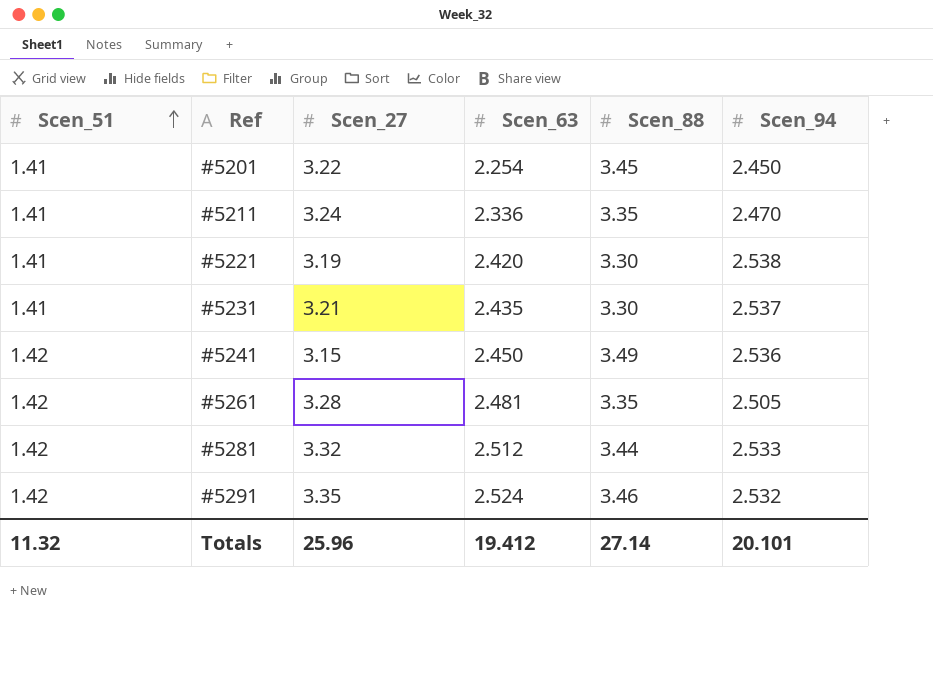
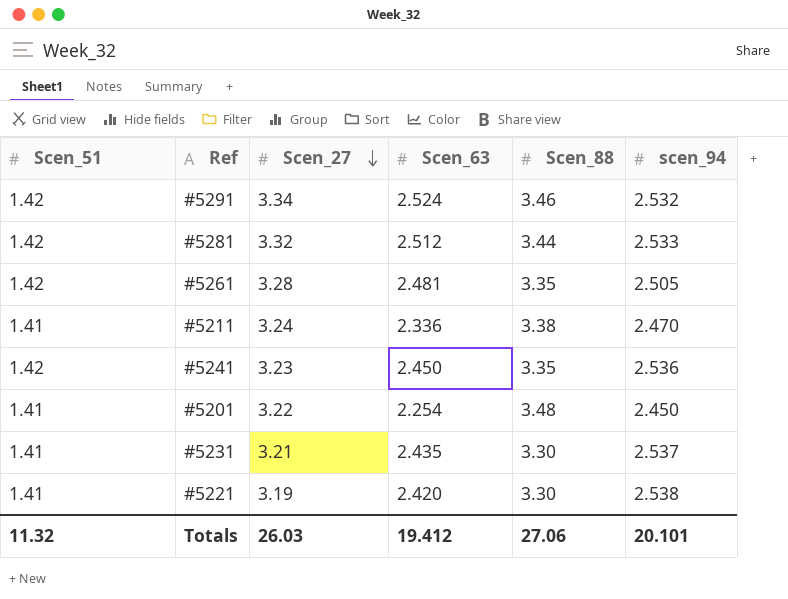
row order: Scen_51 ascending -> Scen_27 descending
column name: Scen_94 -> scen_94
#5291 | Scen_27: 3.35 -> 3.34
#5211 | Scen_88: 3.35 -> 3.38
#5241 | Scen_27: 3.15 -> 3.23
#5241 | Scen_88: 3.49 -> 3.35
#5201 | Scen_88: 3.45 -> 3.48
Totals | Scen_27: 25.96 -> 26.03
Totals | Scen_88: 27.14 -> 27.06

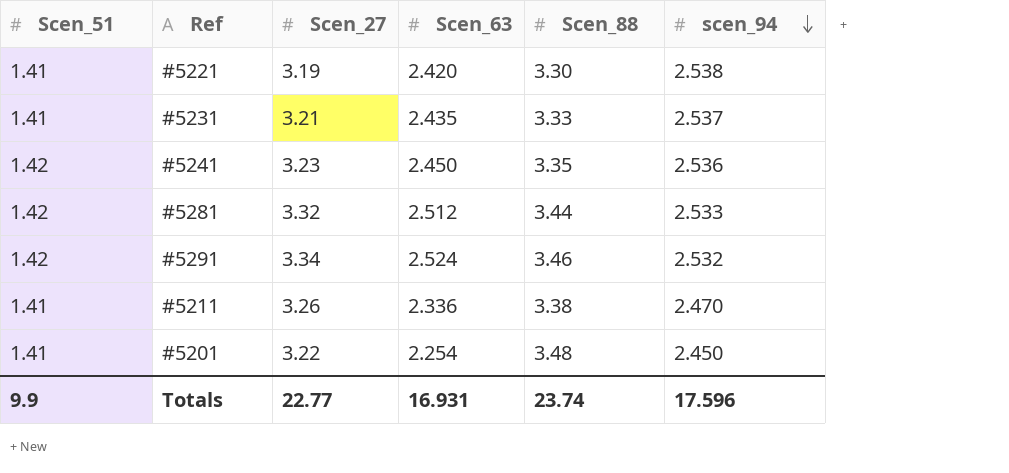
row order: Scen_27 descending -> scen_94 descending
row #5261: 1.42 | 3.28 | 2.481 | 3.35 | 2.505 -> none
#5231 | Scen_88: 3.30 -> 3.33
#5211 | Scen_27: 3.24 -> 3.26
Totals | Scen_51: 11.32 -> 9.9
Totals | Scen_27: 26.03 -> 22.77
Totals | Scen_63: 19.412 -> 16.931
Totals | Scen_88: 27.06 -> 23.74
Totals | scen_94: 20.101 -> 17.596

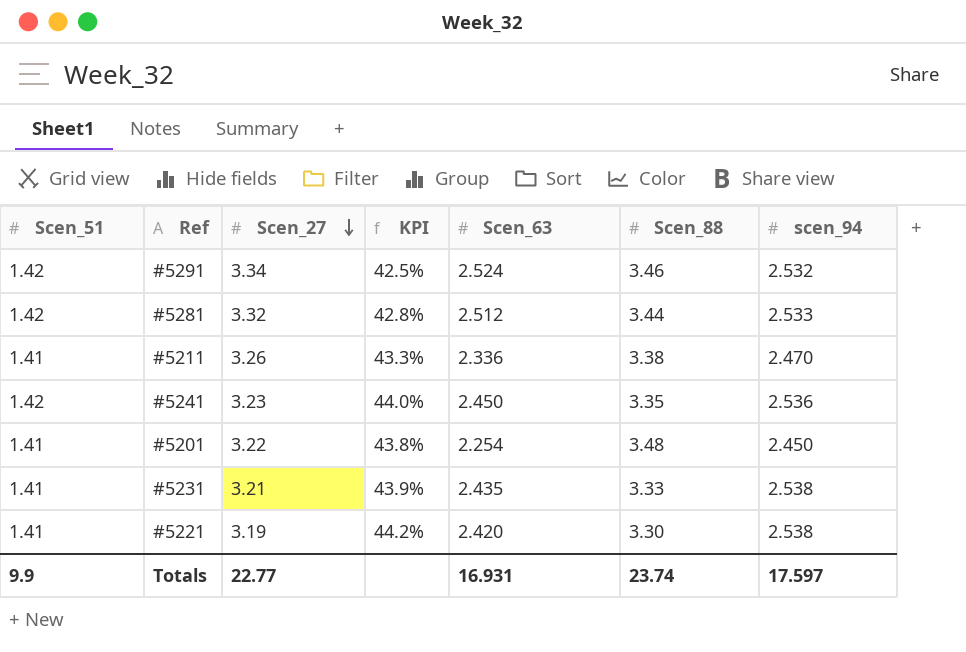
row order: scen_94 descending -> Scen_27 descending
column KPI | formula: none -> [Scen_51] / [Scen_27]
#5231 | scen_94: 2.537 -> 2.538
Totals | scen_94: 17.596 -> 17.597

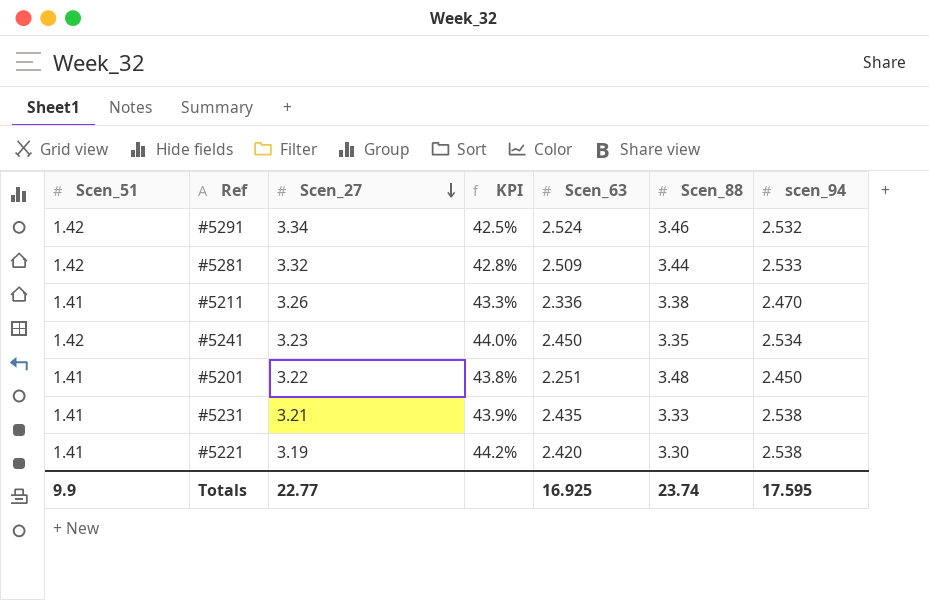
#5281 | Scen_63: 2.512 -> 2.509
#5241 | scen_94: 2.536 -> 2.534
#5201 | Scen_63: 2.254 -> 2.251
Totals | Scen_63: 16.931 -> 16.925
Totals | scen_94: 17.597 -> 17.595

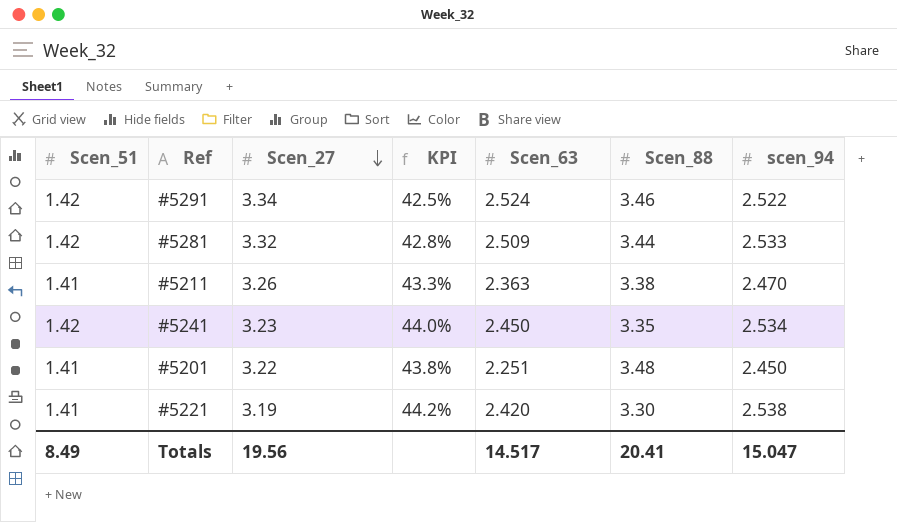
row #5231: 1.41 | 3.21 | 43.9% | 2.435 | 3.33 | 2.538 -> none
#5291 | scen_94: 2.532 -> 2.522
#5211 | Scen_63: 2.336 -> 2.363
Totals | Scen_51: 9.9 -> 8.49
Totals | Scen_27: 22.77 -> 19.56
Totals | Scen_63: 16.925 -> 14.517
Totals | Scen_88: 23.74 -> 20.41
Totals | scen_94: 17.595 -> 15.047

